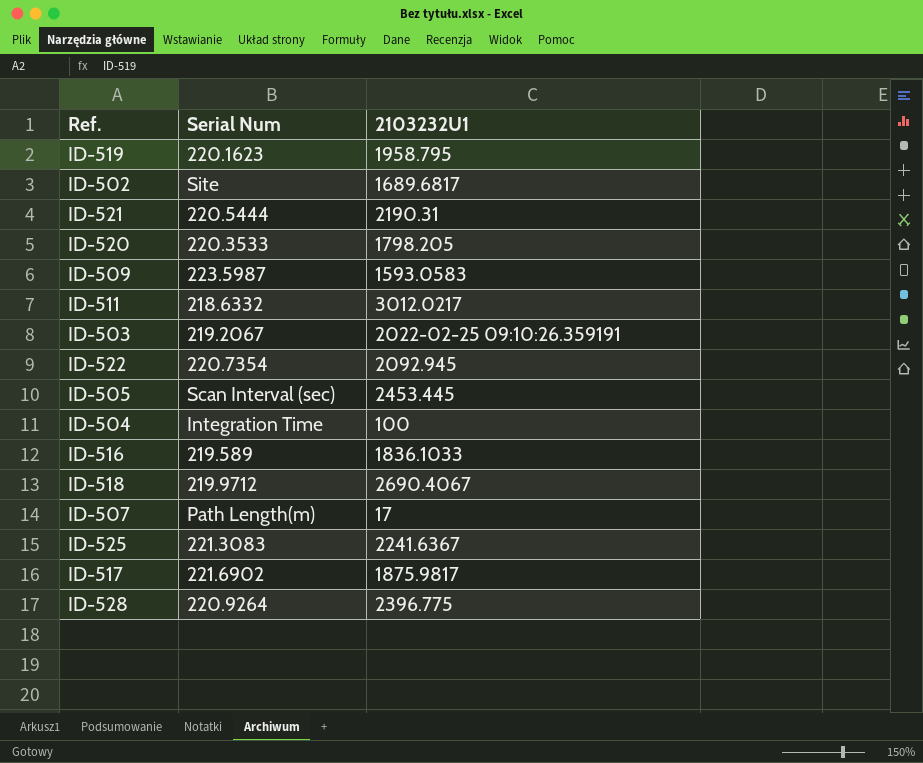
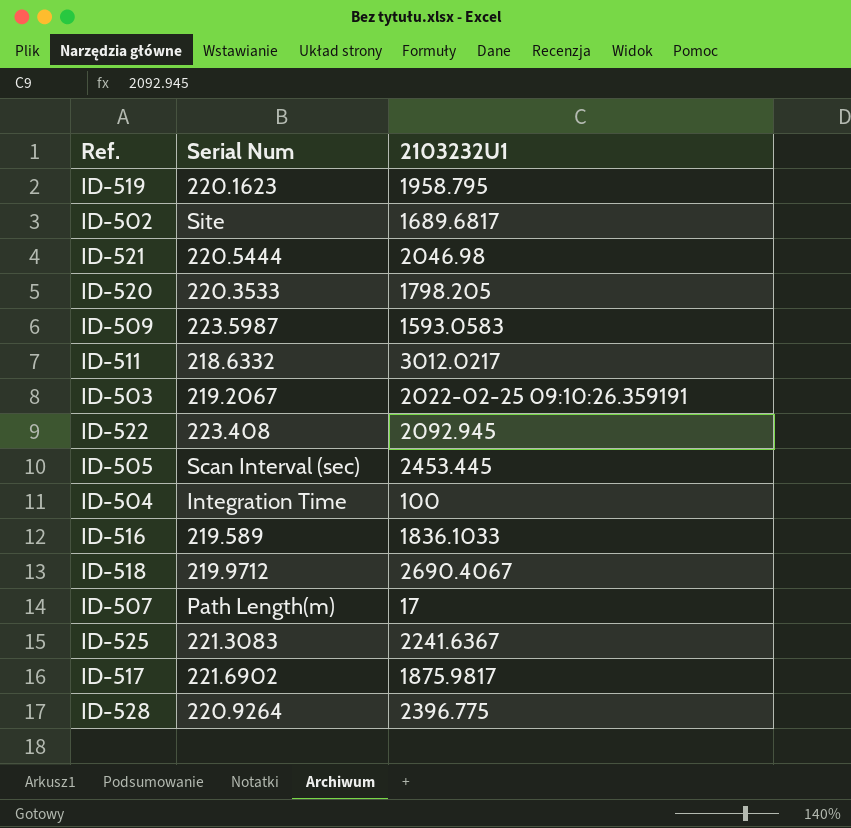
ID-521 | 2103232U1: 2190.31 -> 2046.98
ID-522 | Serial Num: 220.7354 -> 223.408

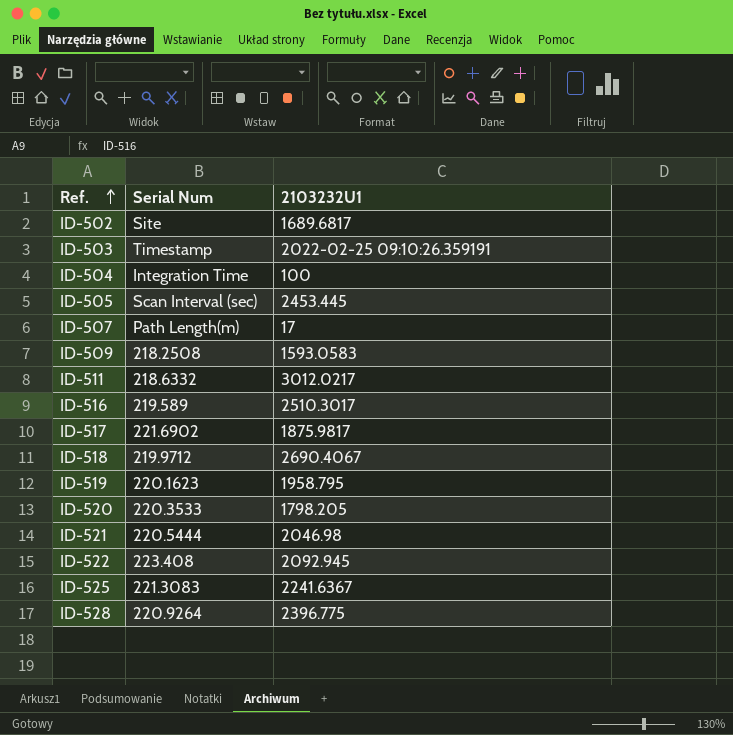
row order: none -> Ref. ascending
ID-503 | Serial Num: 219.2067 -> Timestamp
ID-509 | Serial Num: 223.5987 -> 218.2508
ID-516 | 2103232U1: 1836.1033 -> 2510.3017

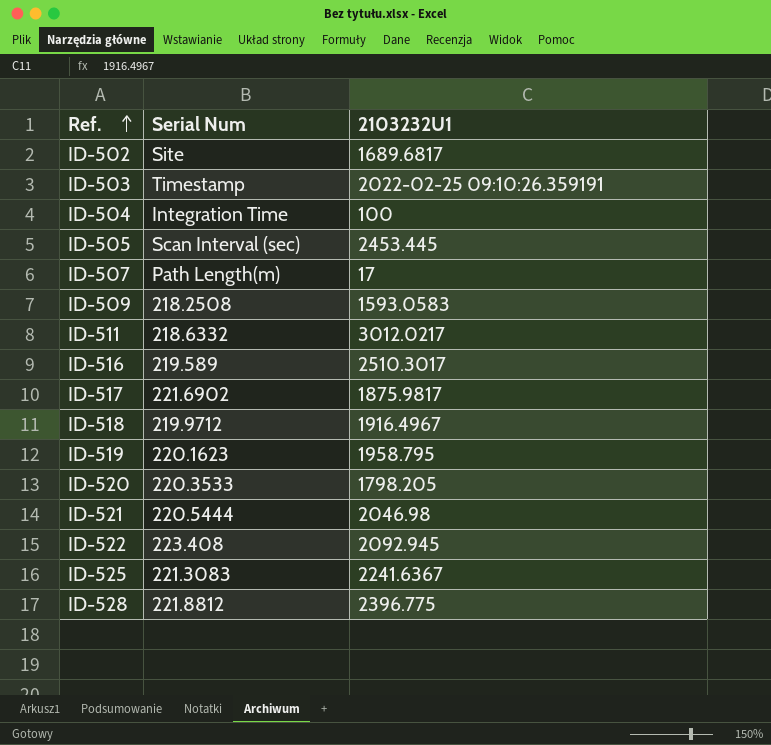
ID-518 | 2103232U1: 2690.4067 -> 1916.4967
ID-528 | Serial Num: 220.9264 -> 221.8812

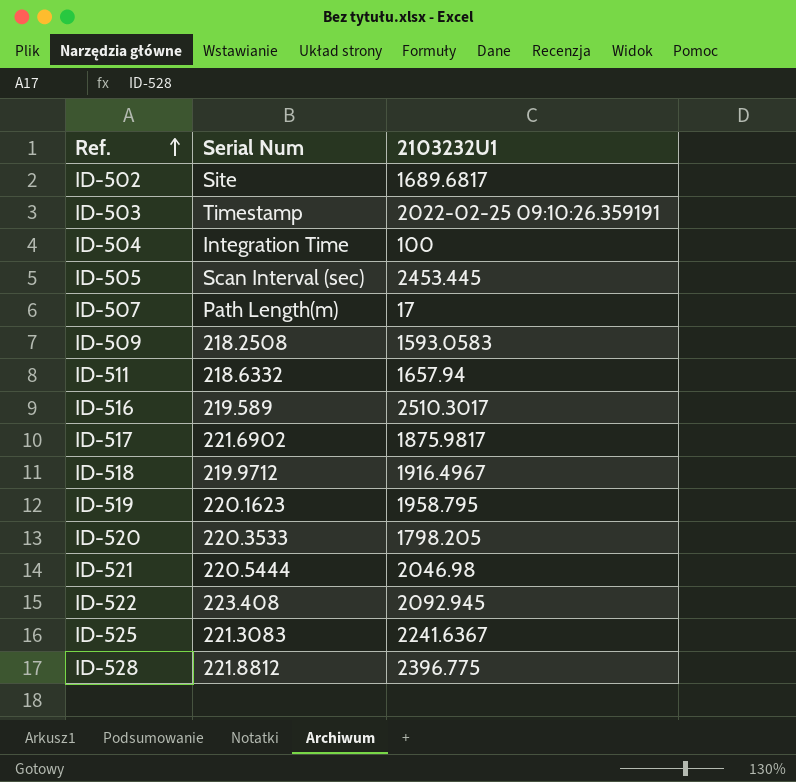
ID-511 | 2103232U1: 3012.0217 -> 1657.94

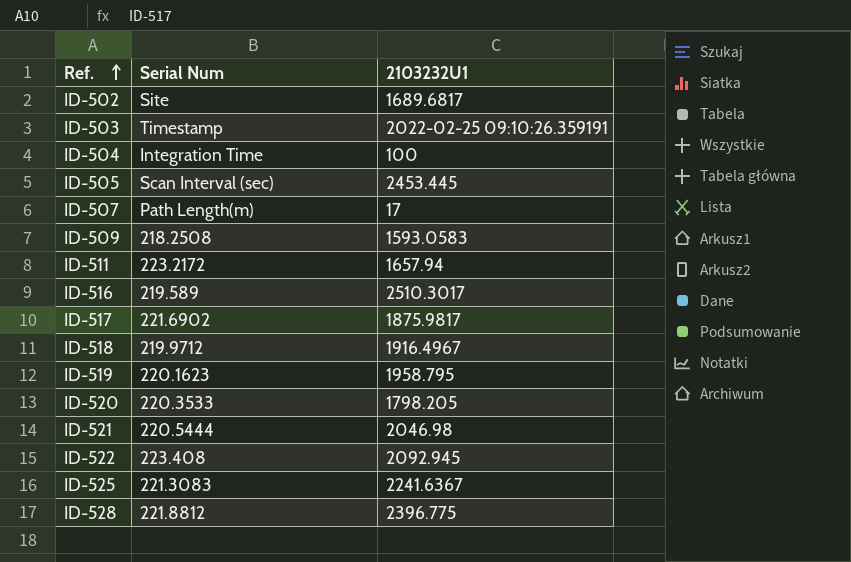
ID-511 | Serial Num: 218.6332 -> 223.2172

